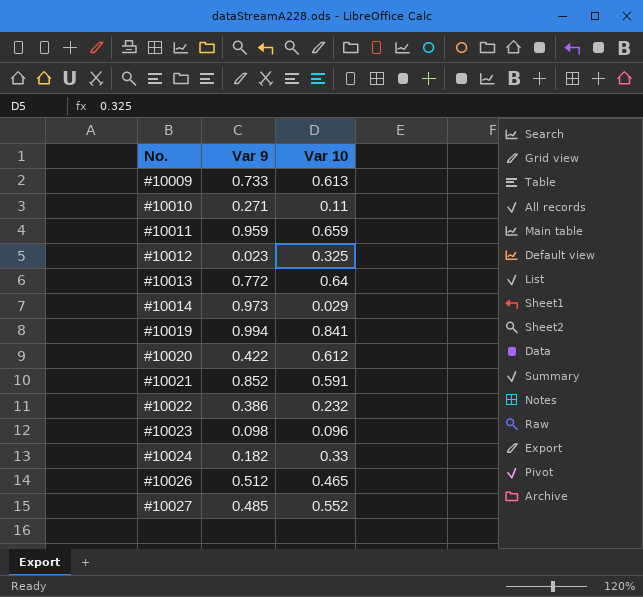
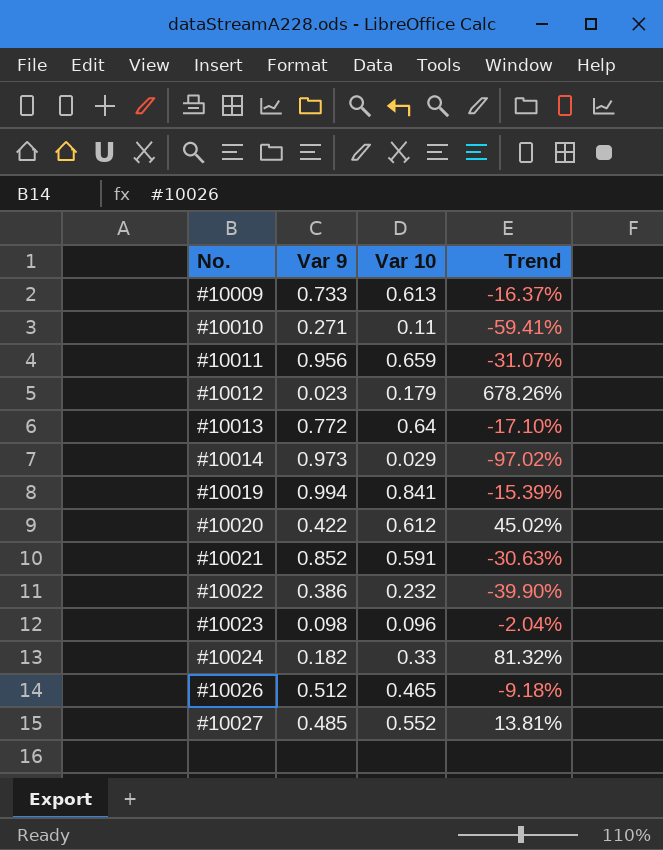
column Trend | formula: none -> ([Var 10] - [Var 9]) / [Var 9]
#10011 | Var 9: 0.959 -> 0.956
#10012 | Var 10: 0.325 -> 0.179

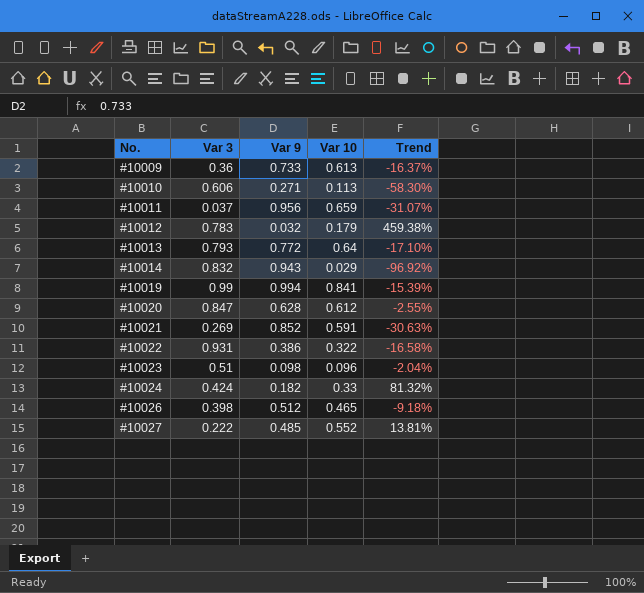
column Var 3 | position: none -> 2
#10010 | Var 10: 0.11 -> 0.113
#10010 | Trend: -59.41% -> -58.30%
#10012 | Var 9: 0.023 -> 0.032
#10012 | Trend: 678.26% -> 459.38%
#10014 | Var 9: 0.973 -> 0.943
#10014 | Trend: -97.02% -> -96.92%
#10020 | Var 9: 0.422 -> 0.628
#10020 | Trend: 45.02% -> -2.55%
#10022 | Var 10: 0.232 -> 0.322
#10022 | Trend: -39.90% -> -16.58%

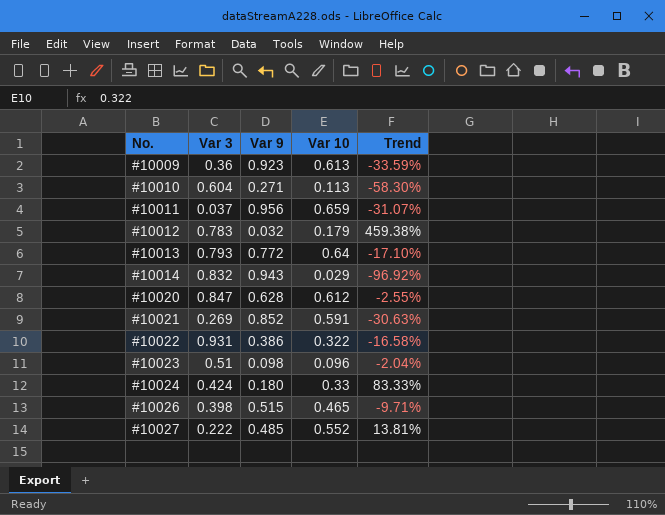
row #10019: 0.99 | 0.994 | 0.841 | -15.39% -> none
#10009 | Var 9: 0.733 -> 0.923
#10009 | Trend: -16.37% -> -33.59%
#10010 | Var 3: 0.606 -> 0.604
#10024 | Var 9: 0.182 -> 0.180
#10024 | Trend: 81.32% -> 83.33%
#10026 | Var 9: 0.512 -> 0.515
#10026 | Trend: -9.18% -> -9.71%

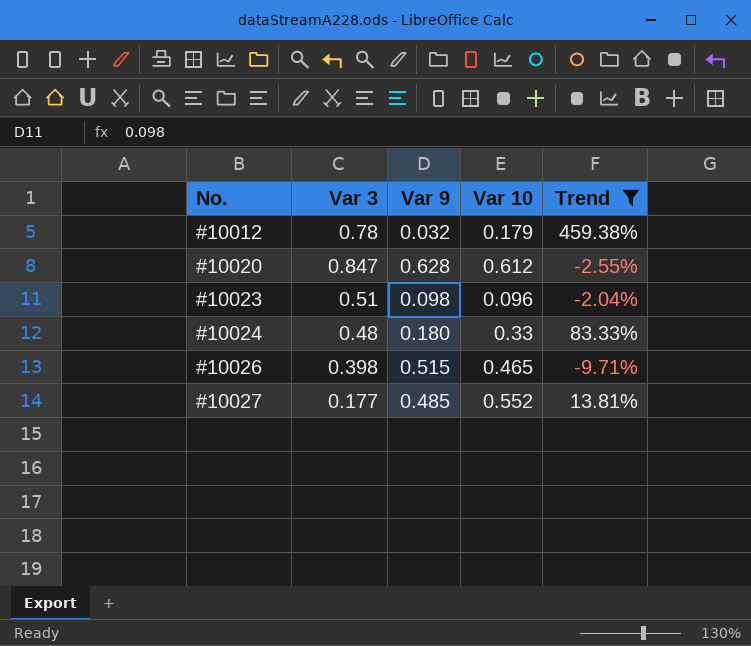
filter: none -> Trend >= -9.71%
#10012 | Var 3: 0.783 -> 0.78
#10024 | Var 3: 0.424 -> 0.48
#10027 | Var 3: 0.222 -> 0.177

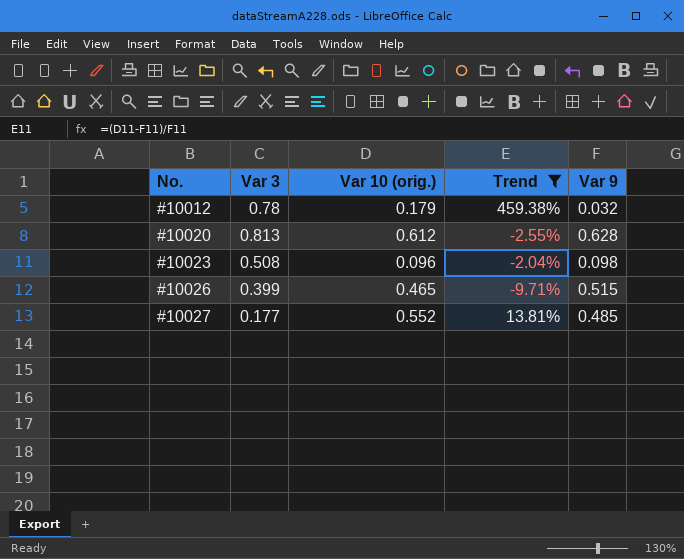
column name: Var 10 -> Var 10 (orig.)
column Var 9 | position: 3 -> 5
row #10024: 0.48 | 0.180 | 0.33 | 83.33% -> none
#10020 | Var 3: 0.847 -> 0.813
#10023 | Var 3: 0.51 -> 0.508
#10026 | Var 3: 0.398 -> 0.399

